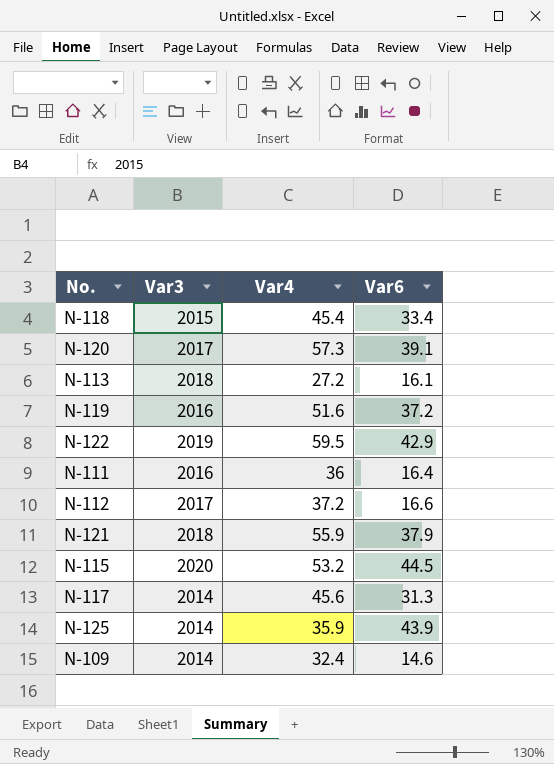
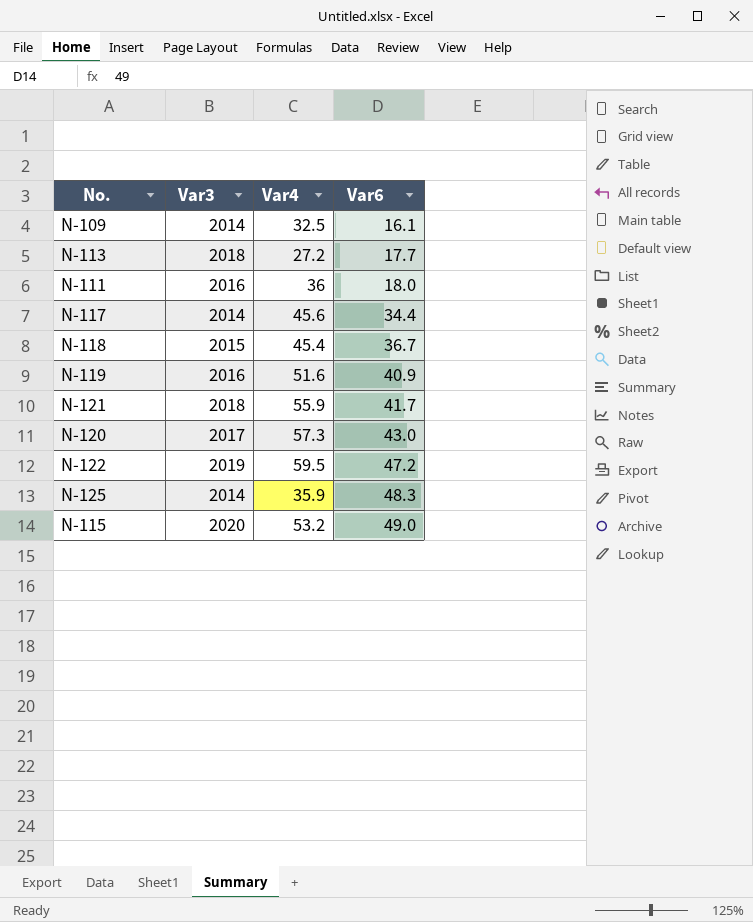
row order: none -> Var6 ascending
row N-112: 2017 | 37.2 | 16.6 -> none
N-109 | Var4: 32.4 -> 32.5
N-109 | Var6: 14.6 -> 16.1
N-113 | Var6: 16.1 -> 17.7
N-111 | Var6: 16.4 -> 18.0
N-117 | Var6: 31.3 -> 34.4
N-118 | Var6: 33.4 -> 36.7
N-119 | Var6: 37.2 -> 40.9
N-121 | Var6: 37.9 -> 41.7
N-120 | Var6: 39.1 -> 43.0
N-122 | Var6: 42.9 -> 47.2
N-125 | Var6: 43.9 -> 48.3
N-115 | Var6: 44.5 -> 49.0

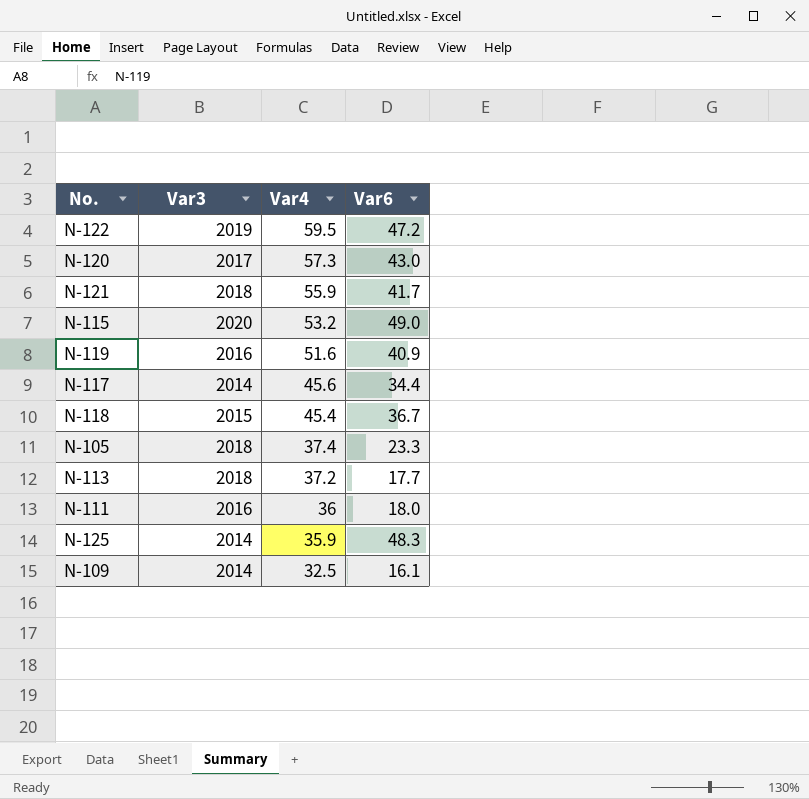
row order: Var6 ascending -> Var4 descending
row N-105: none -> 2018 | 37.4 | 23.3
N-113 | Var4: 27.2 -> 37.2

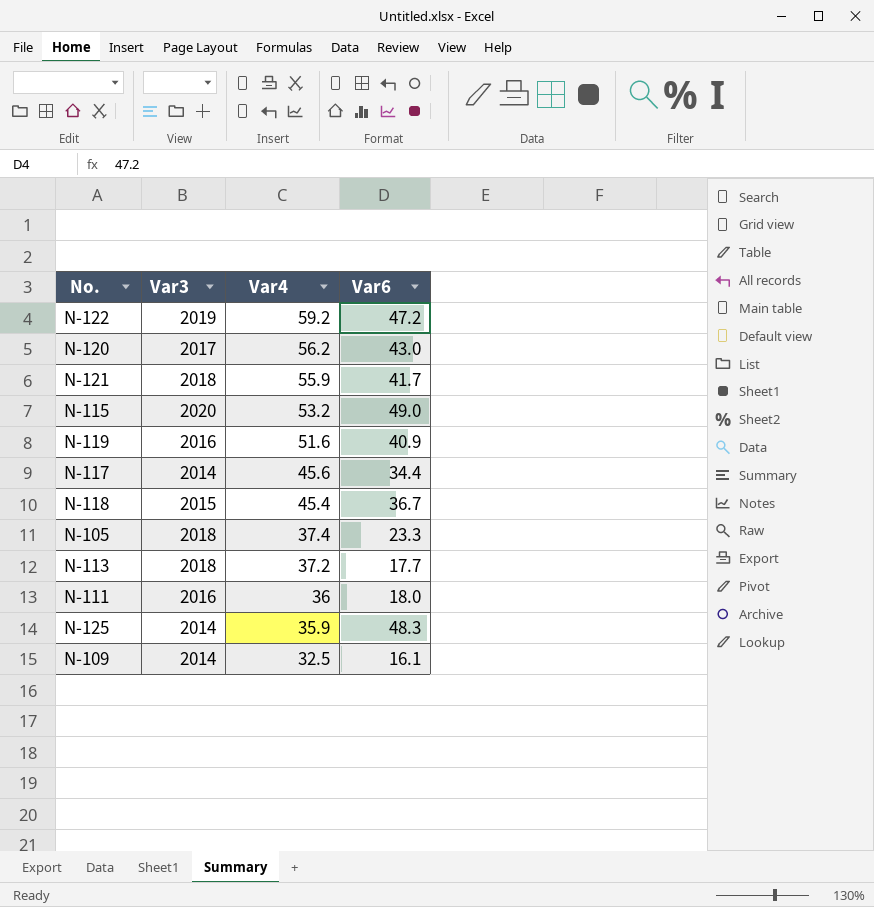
N-122 | Var4: 59.5 -> 59.2
N-120 | Var4: 57.3 -> 56.2

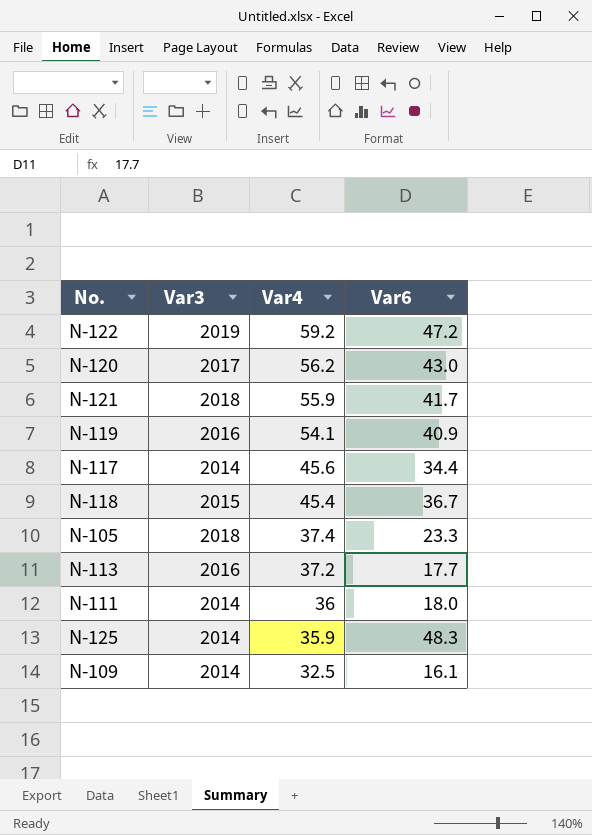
row N-115: 2020 | 53.2 | 49.0 -> none
N-119 | Var4: 51.6 -> 54.1
N-113 | Var3: 2018 -> 2016
N-111 | Var3: 2016 -> 2014

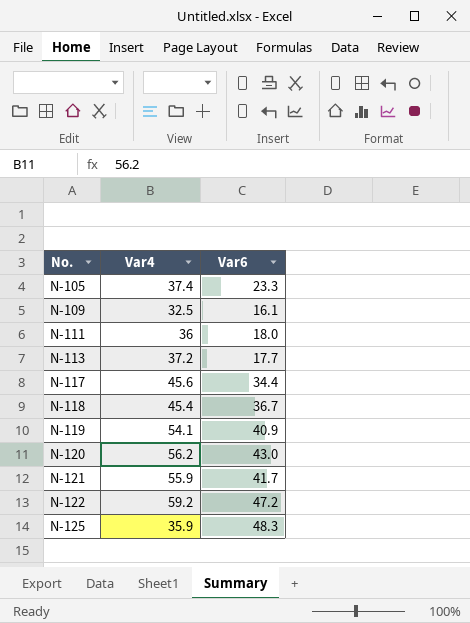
row order: Var4 descending -> No. ascending
column Var3 | position: 2 -> none

